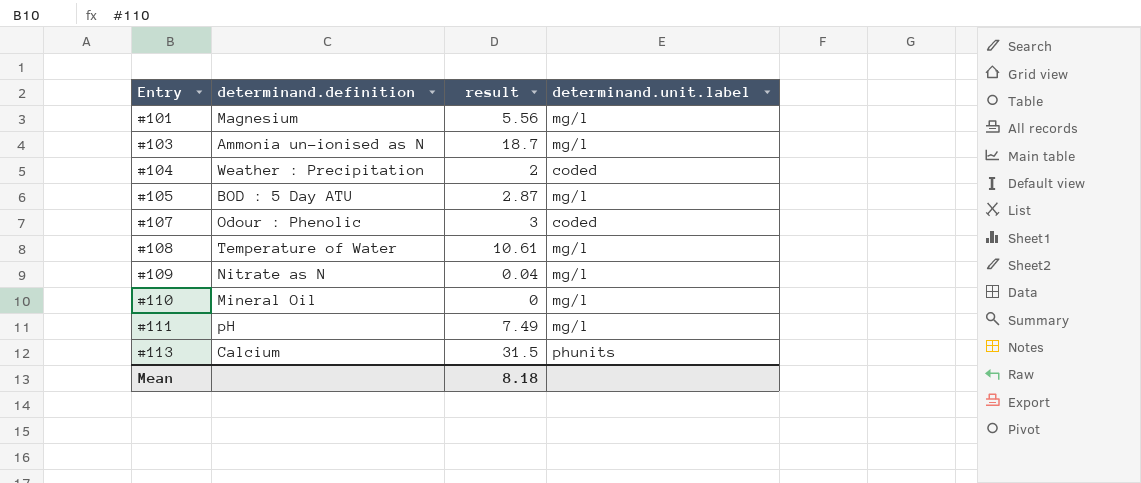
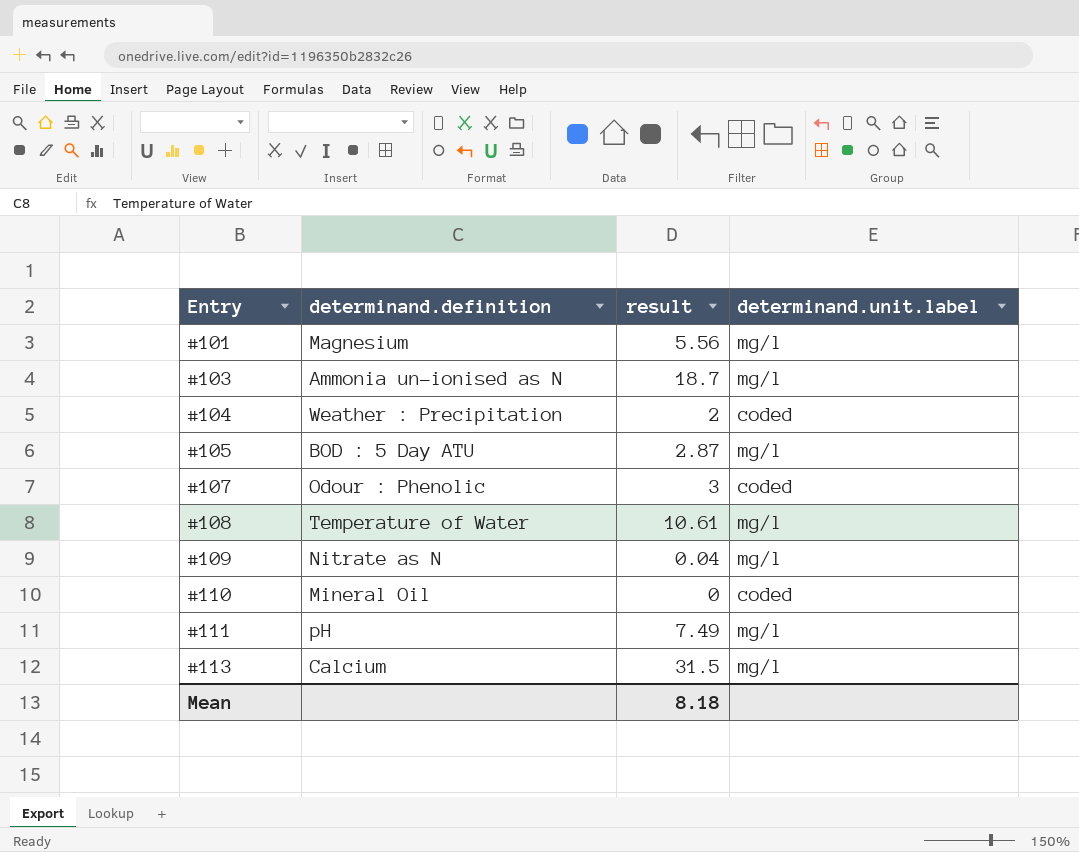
#110 | determinand.unit.label: mg/l -> coded
#113 | determinand.unit.label: phunits -> mg/l

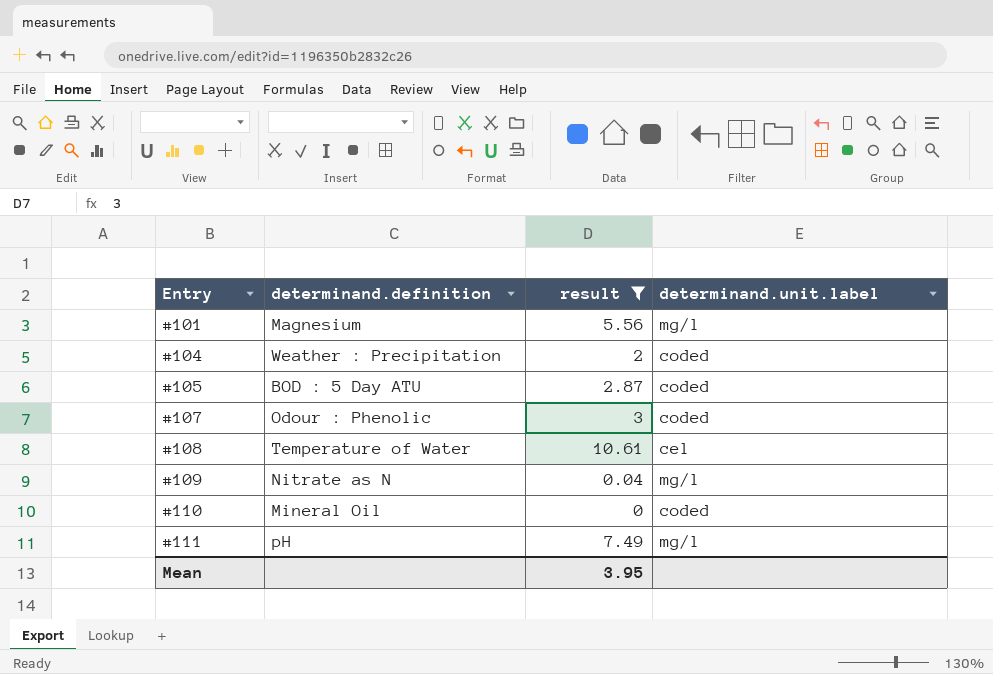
filter: none -> result <= 10.61
#105 | determinand.unit.label: mg/l -> coded
#108 | determinand.unit.label: mg/l -> cel
Mean | result: 8.18 -> 3.95

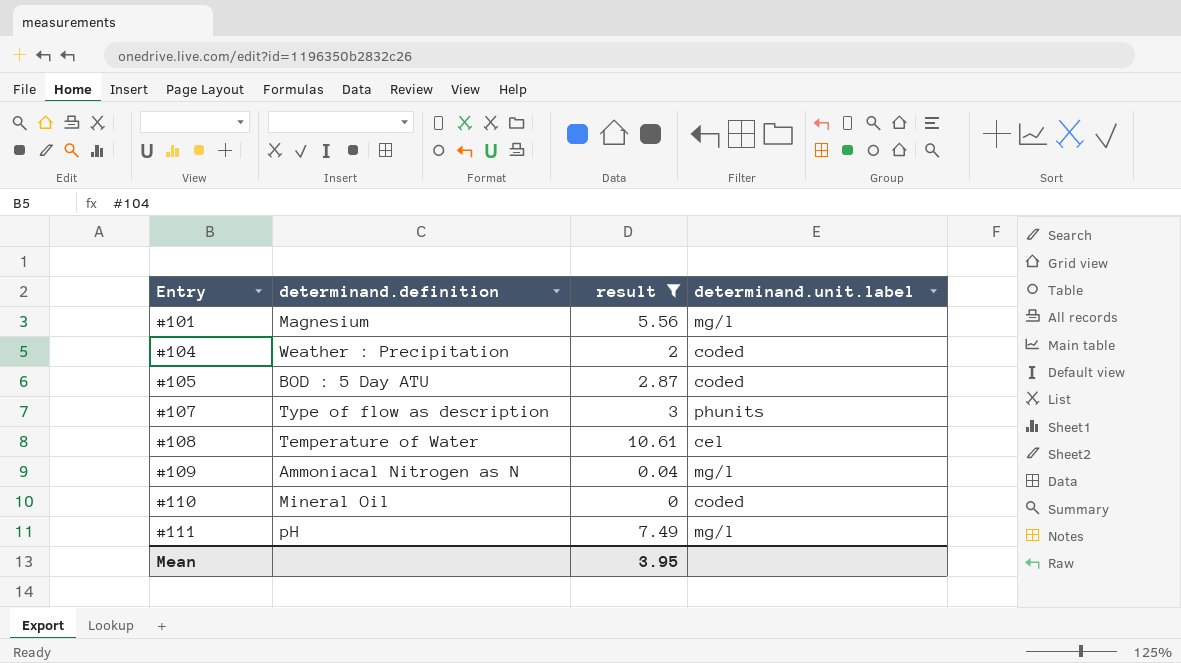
#107 | determinand.definition: Odour : Phenolic -> Type of flow as description
#107 | determinand.unit.label: coded -> phunits
#109 | determinand.definition: Nitrate as N -> Ammoniacal Nitrogen as N

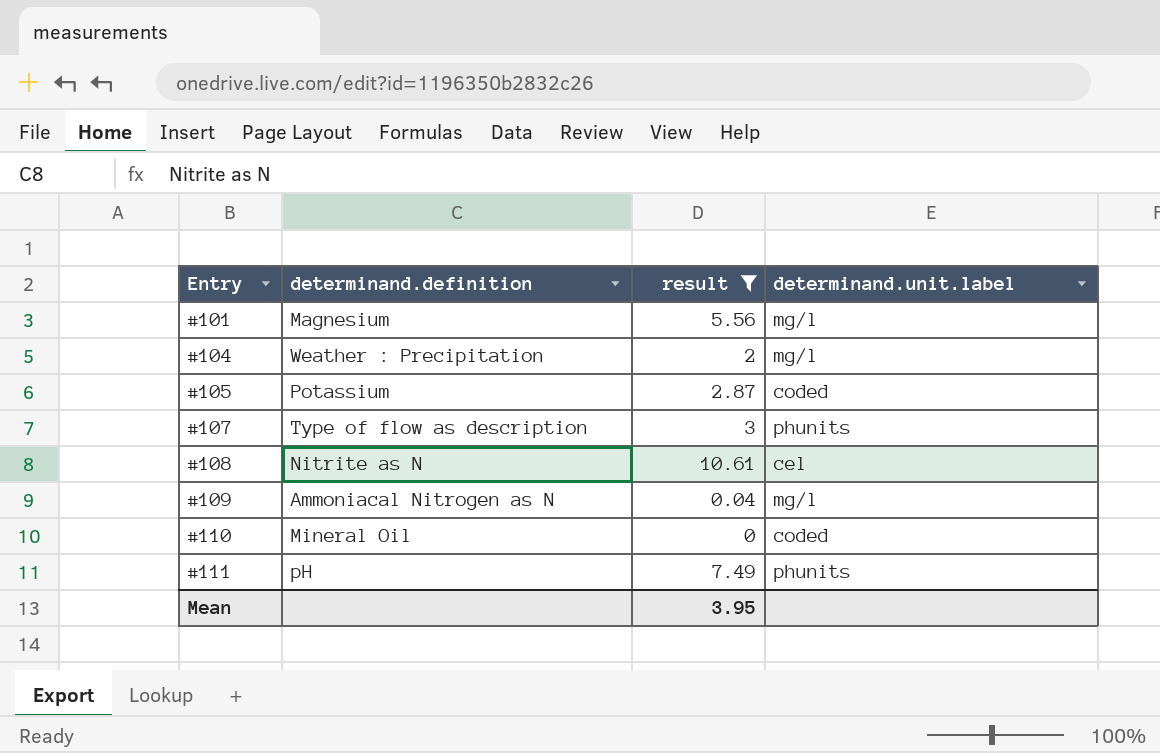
#104 | determinand.unit.label: coded -> mg/l
#105 | determinand.definition: BOD : 5 Day ATU -> Potassium
#108 | determinand.definition: Temperature of Water -> Nitrite as N
#111 | determinand.unit.label: mg/l -> phunits

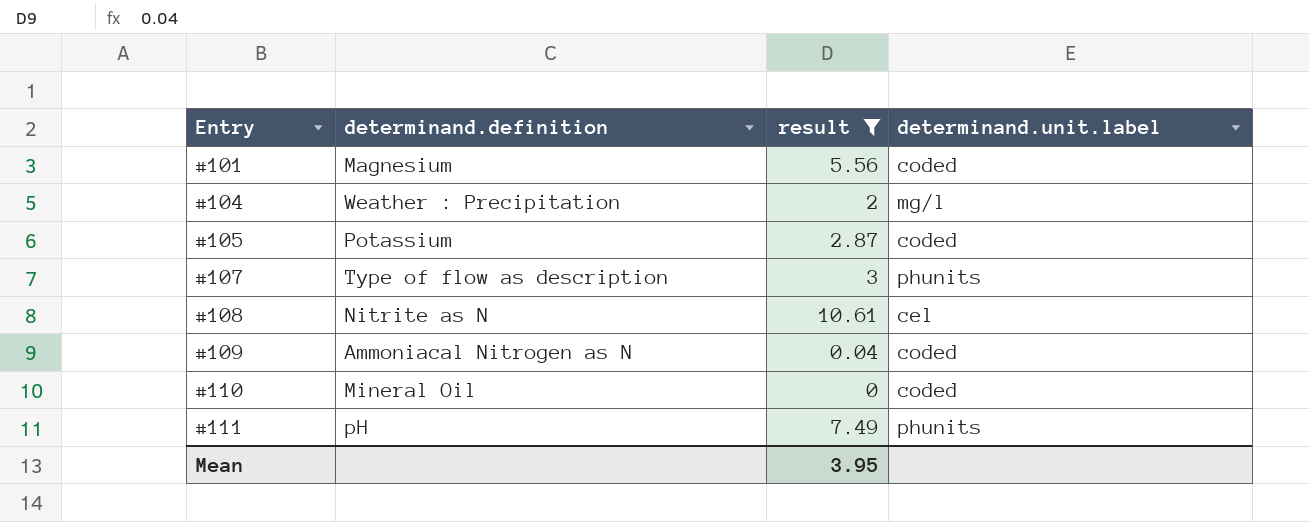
#101 | determinand.unit.label: mg/l -> coded
#109 | determinand.unit.label: mg/l -> coded

